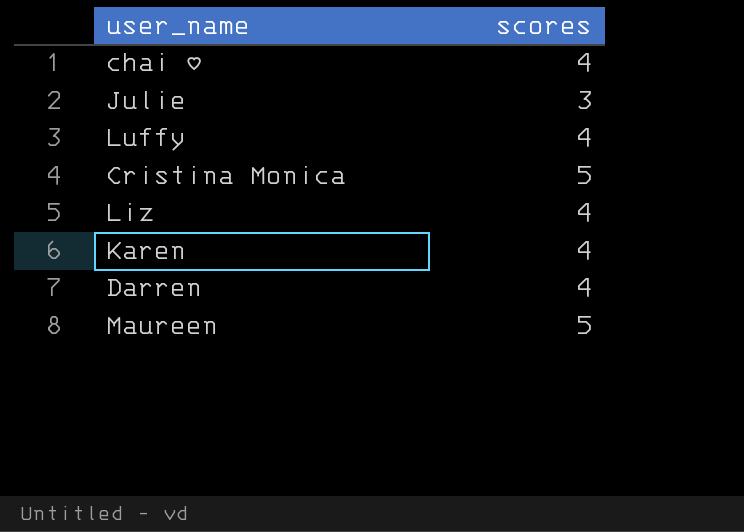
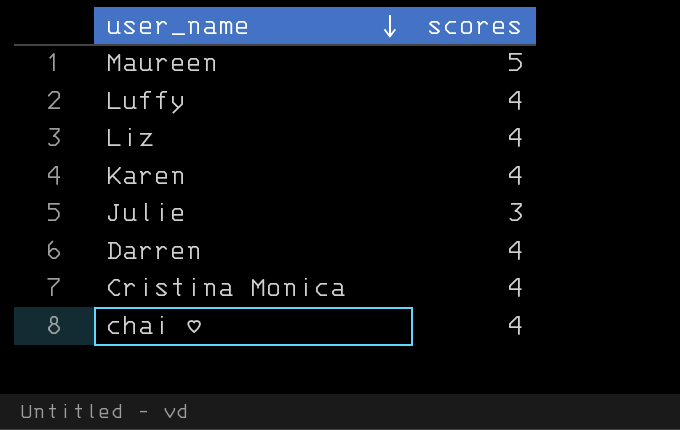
row order: none -> user_name descending
Cristina Monica | scores: 5 -> 4

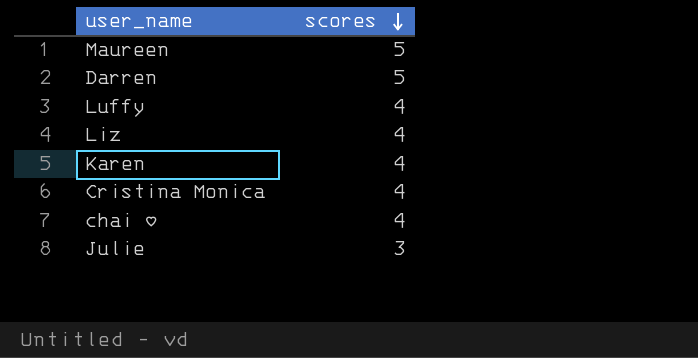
row order: user_name descending -> scores descending
Darren | scores: 4 -> 5

